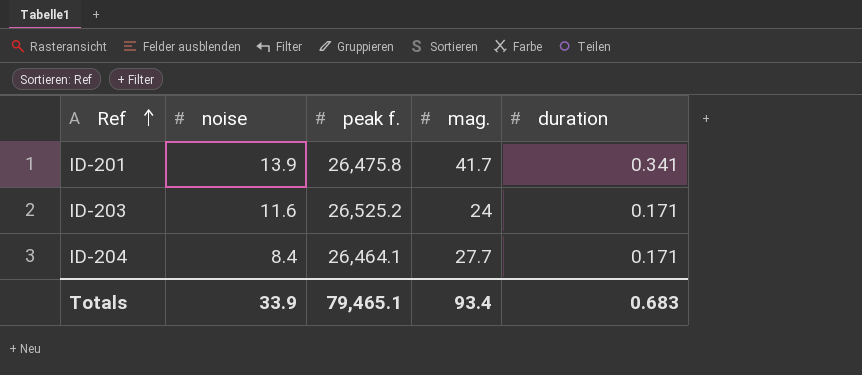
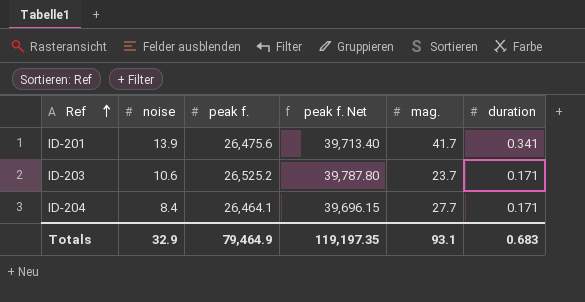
column peak f. Net | formula: none -> [peak f.] * 1.5
ID-201 | peak f.: 26,475.8 -> 26,475.6
ID-203 | noise: 11.6 -> 10.6
ID-203 | mag.: 24 -> 23.7
Totals | noise: 33.9 -> 32.9
Totals | peak f.: 79,465.1 -> 79,464.9
Totals | mag.: 93.4 -> 93.1

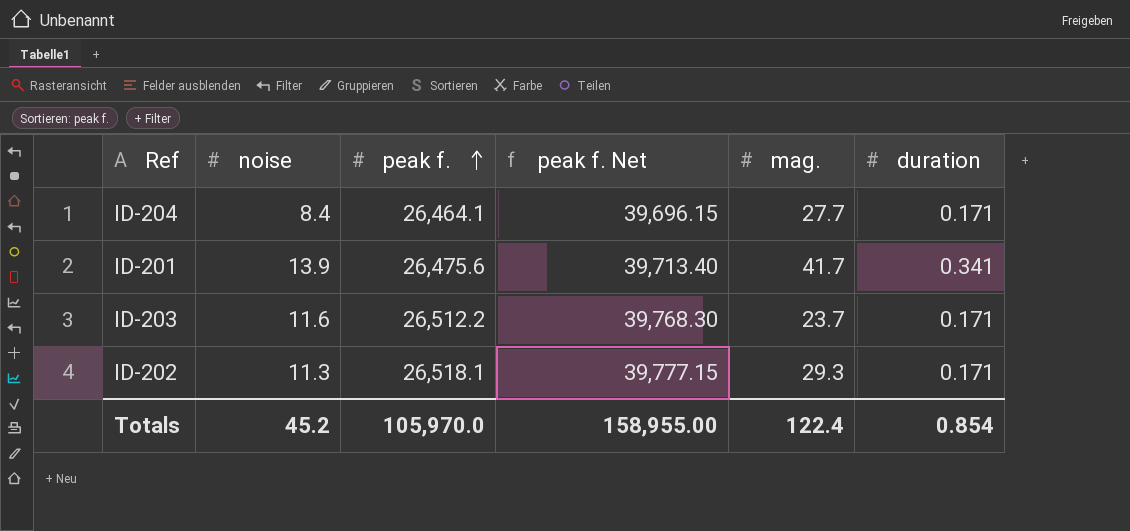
row order: Ref ascending -> peak f. ascending
ID-203 | noise: 10.6 -> 11.6
ID-203 | peak f.: 26,525.2 -> 26,512.2
ID-203 | peak f. Net: 39,787.80 -> 39,768.30
row ID-202: none -> 11.3 | 26,518.1 | 39,777.15 | 29.3 | 0.171
Totals | noise: 32.9 -> 45.2
Totals | peak f.: 79,464.9 -> 105,970.0
Totals | peak f. Net: 119,197.35 -> 158,955.00
Totals | mag.: 93.1 -> 122.4
Totals | duration: 0.683 -> 0.854

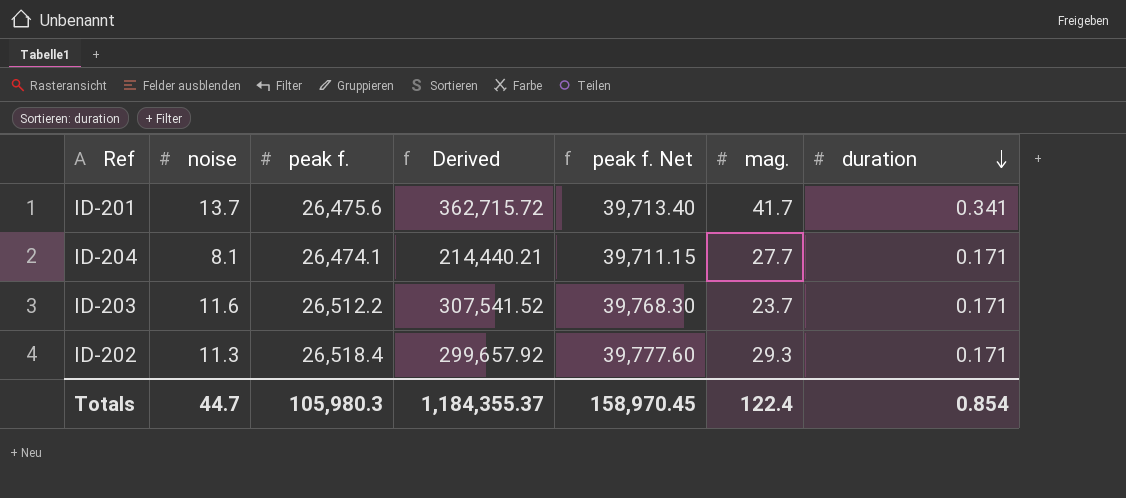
row order: peak f. ascending -> duration descending
column Derived | formula: none -> [noise] * [peak f.]
ID-201 | noise: 13.9 -> 13.7
ID-204 | noise: 8.4 -> 8.1
ID-204 | peak f.: 26,464.1 -> 26,474.1
ID-204 | peak f. Net: 39,696.15 -> 39,711.15
ID-202 | peak f.: 26,518.1 -> 26,518.4
ID-202 | peak f. Net: 39,777.15 -> 39,777.60
Totals | noise: 45.2 -> 44.7
Totals | peak f.: 105,970.0 -> 105,980.3
Totals | peak f. Net: 158,955.00 -> 158,970.45

